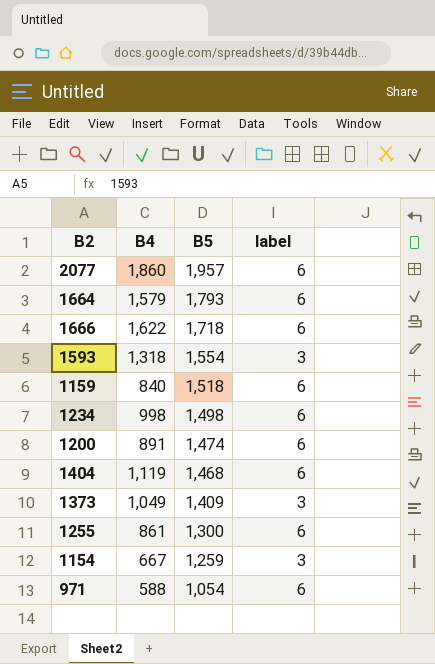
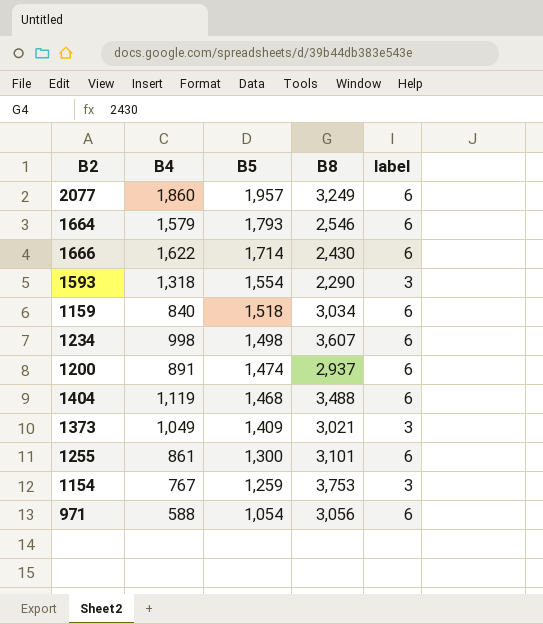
column B8 | position: none -> 4
1666 | B5: 1,718 -> 1,714
1154 | B4: 667 -> 767

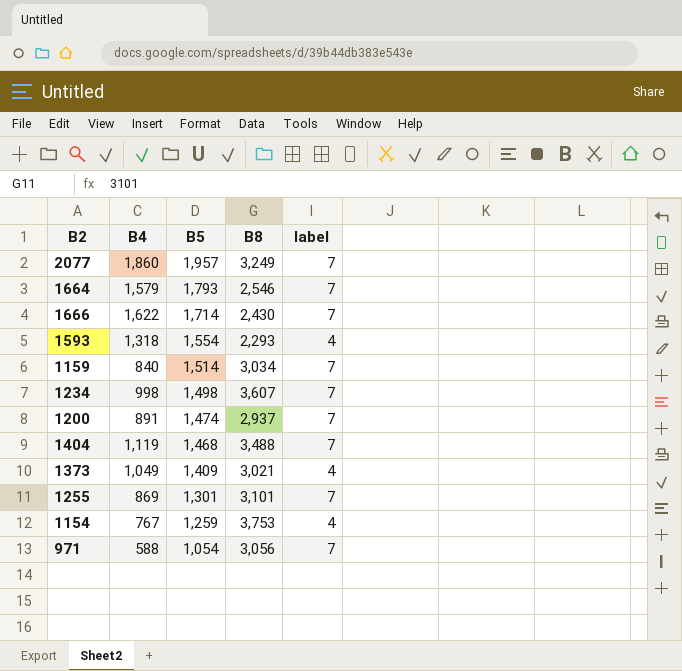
2077 | label: 6 -> 7
1664 | label: 6 -> 7
1666 | label: 6 -> 7
1593 | B8: 2,290 -> 2,293
1593 | label: 3 -> 4
1159 | B5: 1,518 -> 1,514
1159 | label: 6 -> 7
1234 | label: 6 -> 7
1200 | label: 6 -> 7
1404 | label: 6 -> 7
1373 | label: 3 -> 4
1255 | B4: 861 -> 869
1255 | B5: 1,300 -> 1,301
1255 | label: 6 -> 7
1154 | label: 3 -> 4
971 | label: 6 -> 7

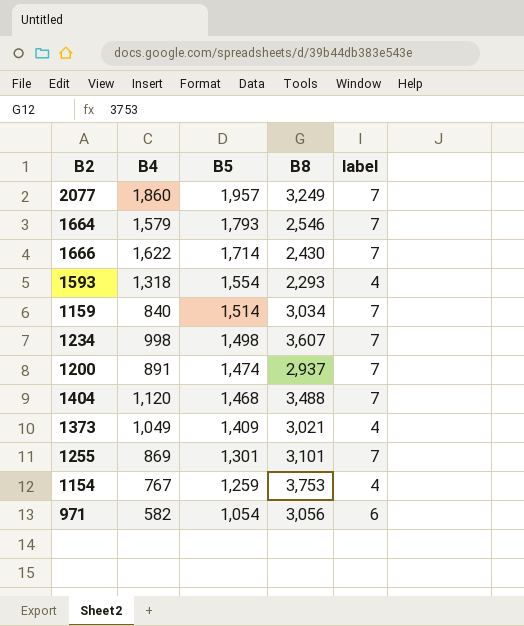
1404 | B4: 1,119 -> 1,120
971 | B4: 588 -> 582
971 | label: 7 -> 6

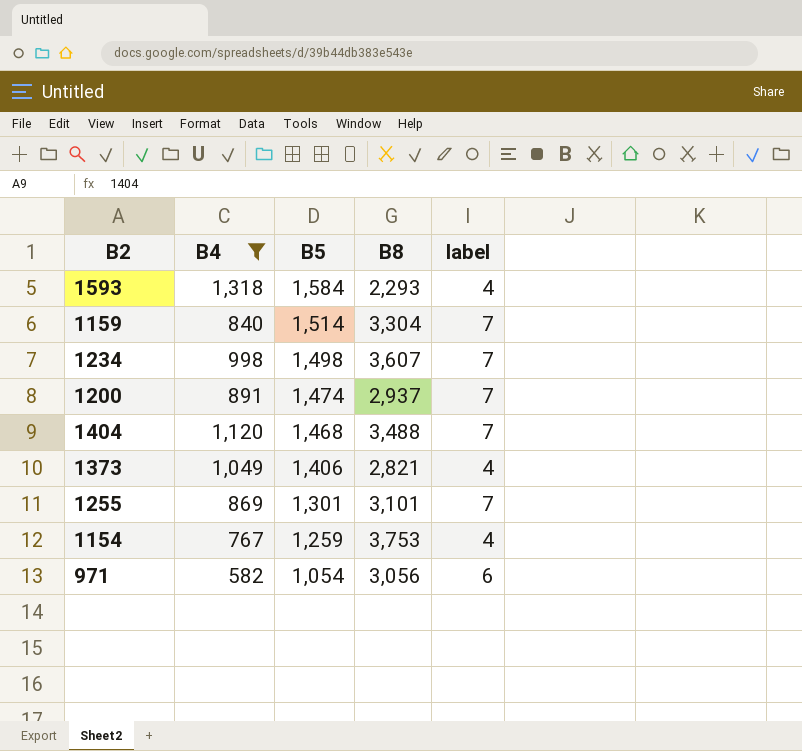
filter: none -> B4 <= 1,318
1593 | B5: 1,554 -> 1,584
1159 | B8: 3,034 -> 3,304
1373 | B5: 1,409 -> 1,406
1373 | B8: 3,021 -> 2,821

